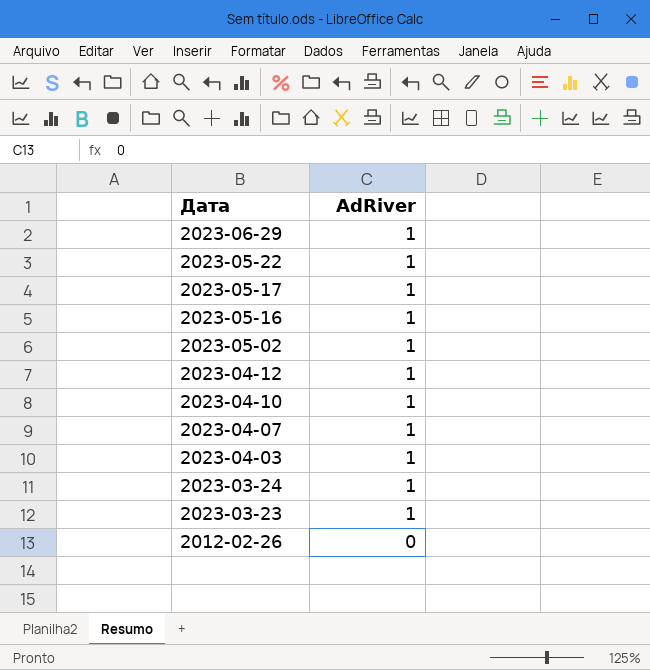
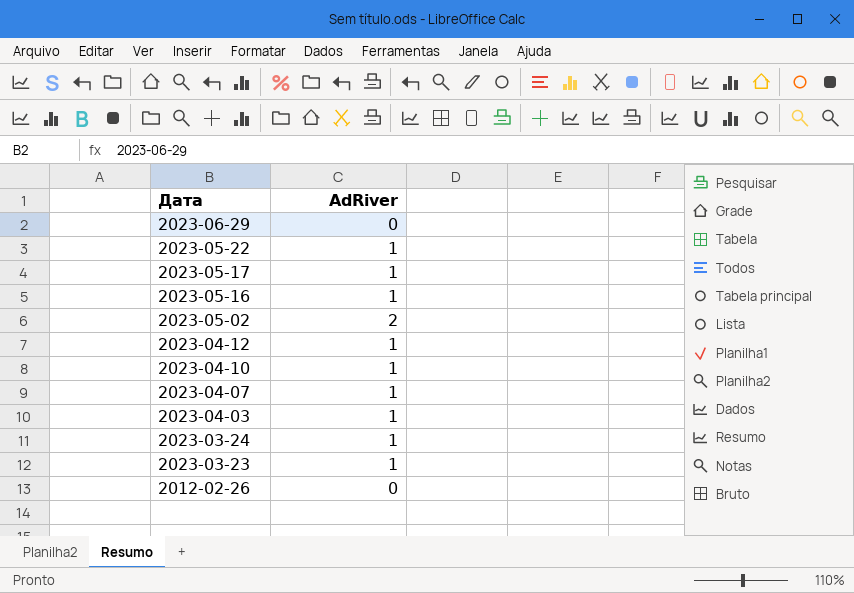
2023-06-29 | AdRiver: 1 -> 0
2023-05-02 | AdRiver: 1 -> 2

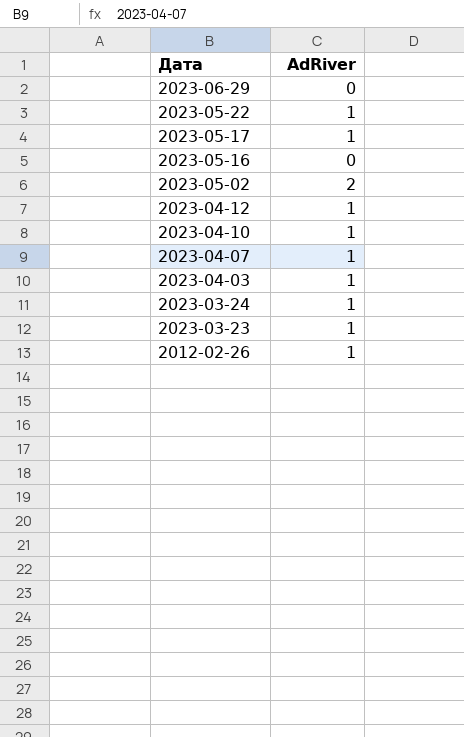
2023-05-16 | AdRiver: 1 -> 0
2012-02-26 | AdRiver: 0 -> 1

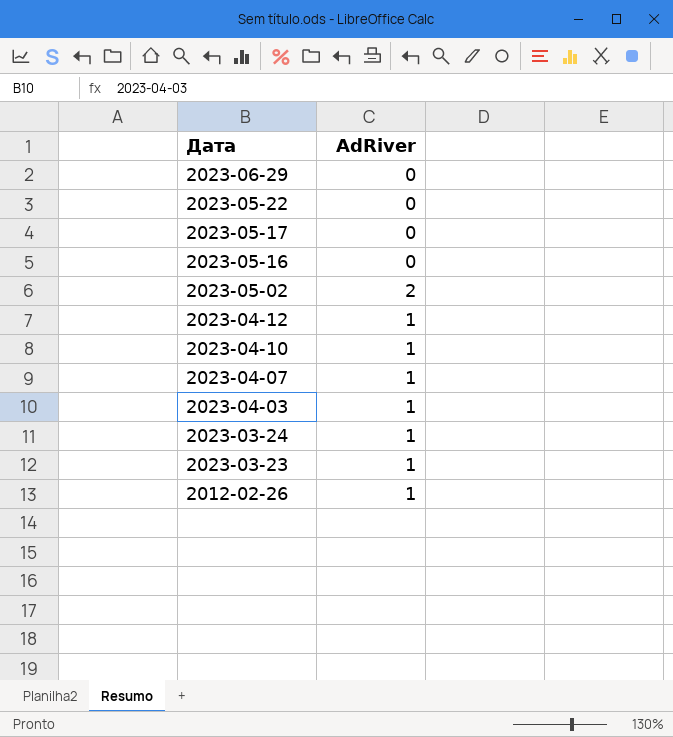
2023-05-22 | AdRiver: 1 -> 0
2023-05-17 | AdRiver: 1 -> 0

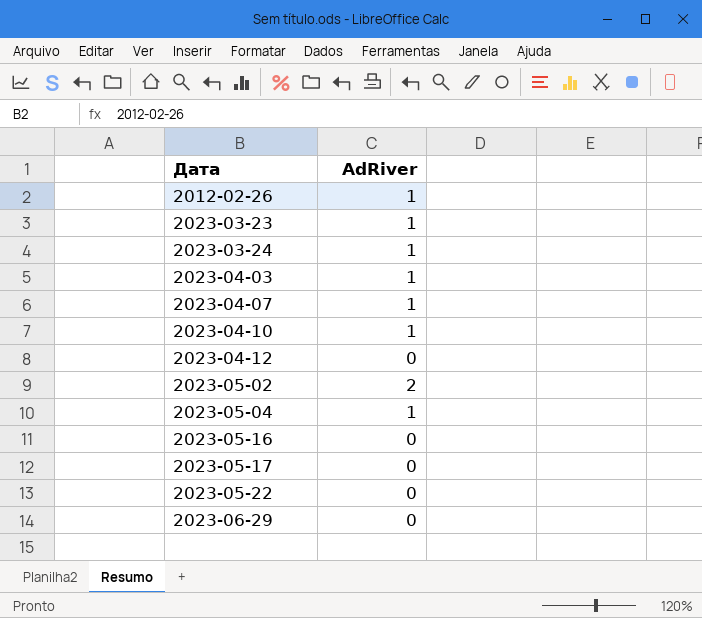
row order: Дата descending -> Дата ascending
2023-04-12 | AdRiver: 1 -> 0
row 2023-05-04: none -> 1

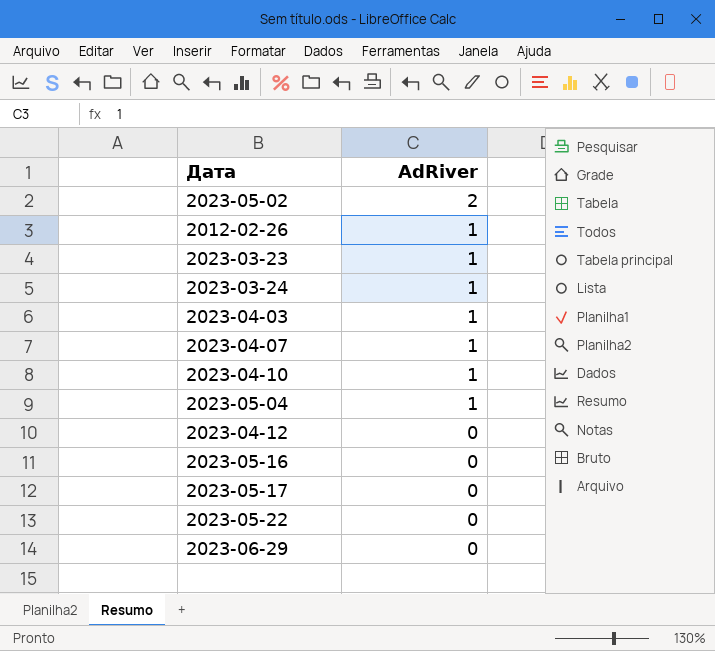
row order: Дата ascending -> AdRiver descending

